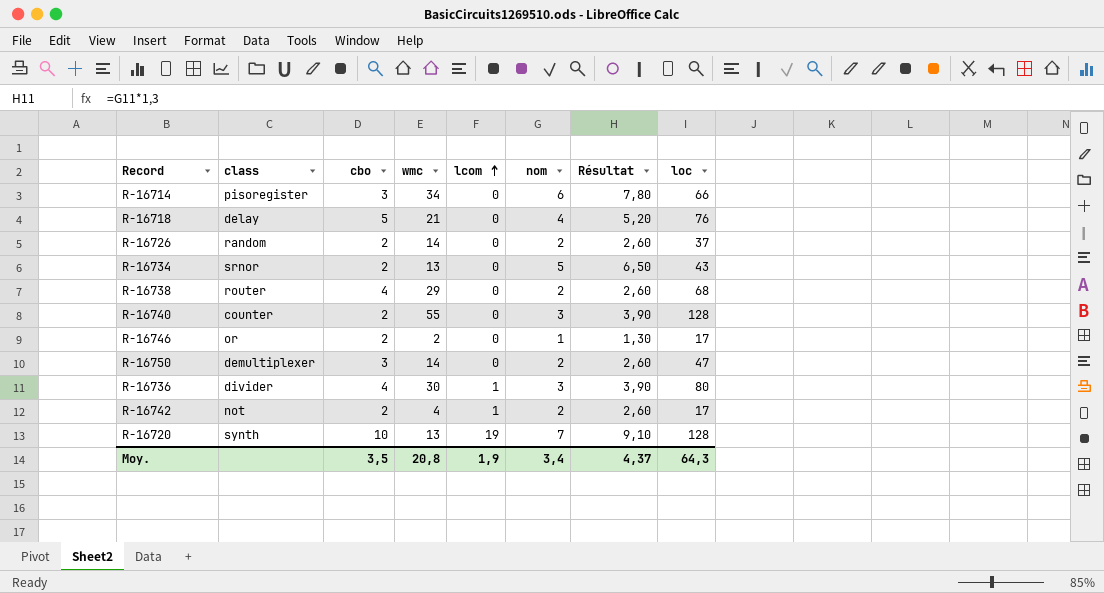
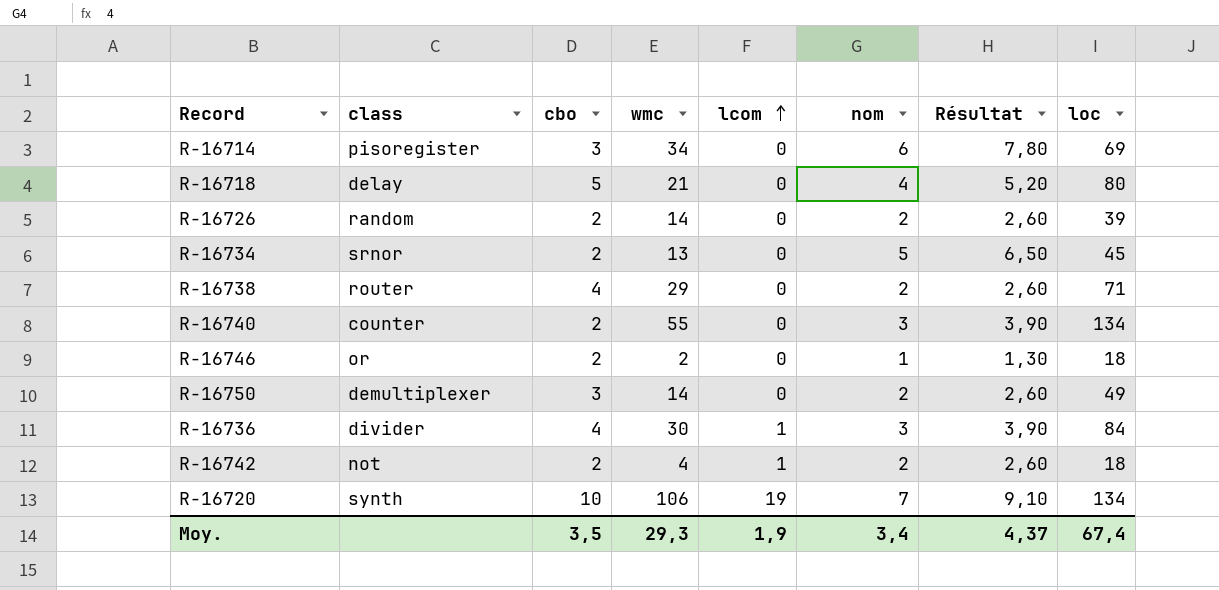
R-16714 | loc: 66 -> 69
R-16718 | loc: 76 -> 80
R-16726 | loc: 37 -> 39
R-16734 | loc: 43 -> 45
R-16738 | loc: 68 -> 71
R-16740 | loc: 128 -> 134
R-16746 | loc: 17 -> 18
R-16750 | loc: 47 -> 49
R-16736 | loc: 80 -> 84
R-16742 | loc: 17 -> 18
R-16720 | wmc: 13 -> 106
R-16720 | loc: 128 -> 134
Moy. | wmc: 20,8 -> 29,3
Moy. | loc: 64,3 -> 67,4

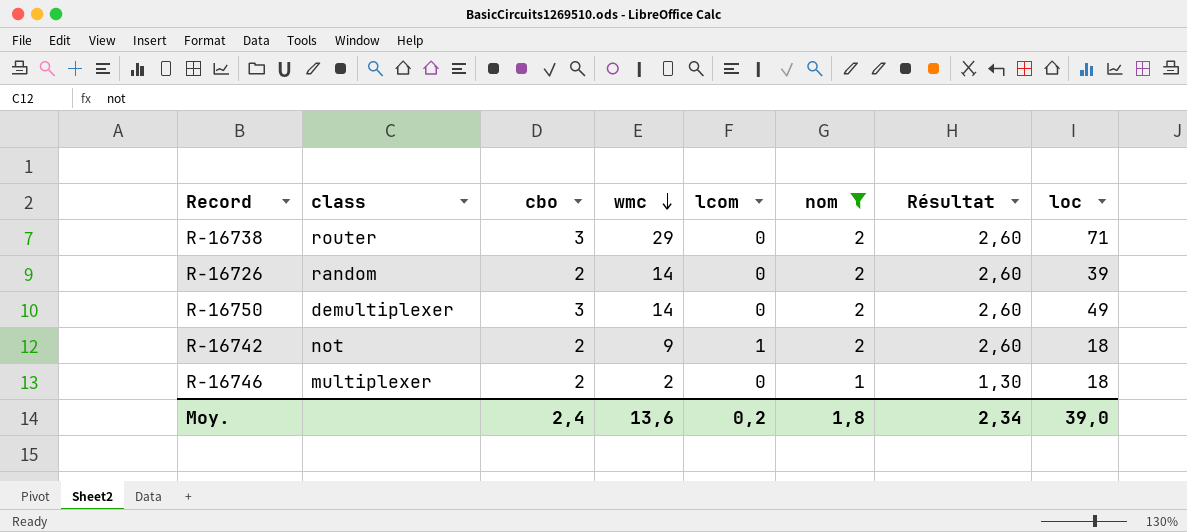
filter: none -> nom <= 2
row order: lcom ascending -> wmc descending
R-16738 | cbo: 4 -> 3
R-16742 | wmc: 4 -> 9
R-16746 | class: or -> multiplexer
Moy. | cbo: 3,5 -> 2,4
Moy. | wmc: 29,3 -> 13,6
Moy. | lcom: 1,9 -> 0,2
Moy. | nom: 3,4 -> 1,8
Moy. | Résultat: 4,37 -> 2,34
Moy. | loc: 67,4 -> 39,0

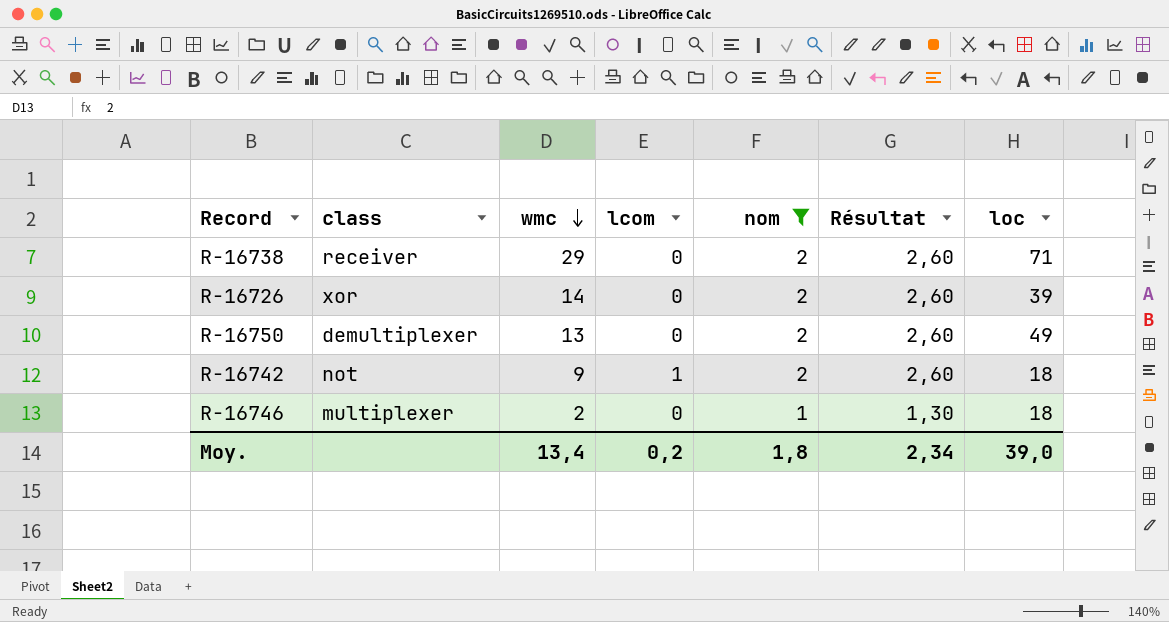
column cbo | position: 3 -> none
R-16738 | class: router -> receiver
R-16726 | class: random -> xor
R-16750 | wmc: 14 -> 13
Moy. | wmc: 13,6 -> 13,4

